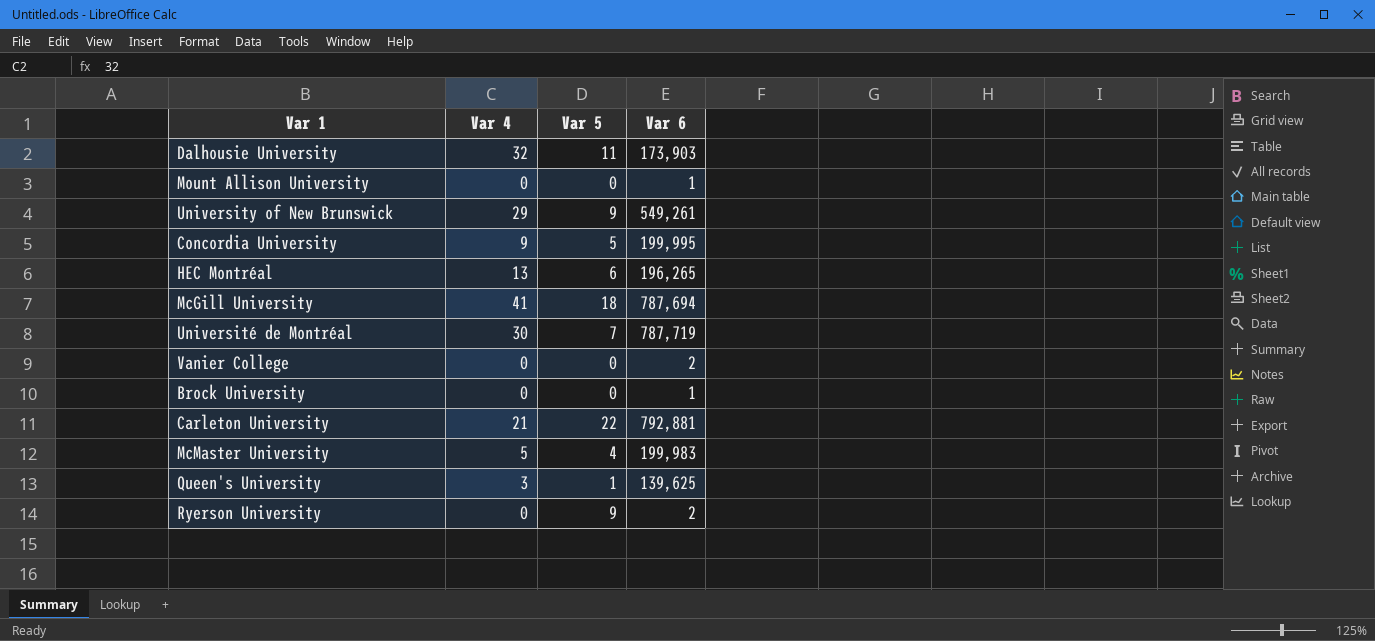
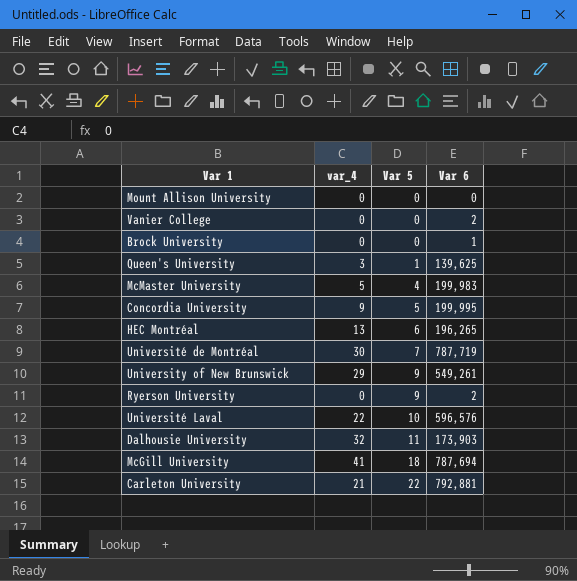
row order: none -> Var 5 ascending
column name: Var 4 -> var_4
Mount Allison University | Var 6: 1 -> 0
row Université Laval: none -> 22 | 10 | 596,576

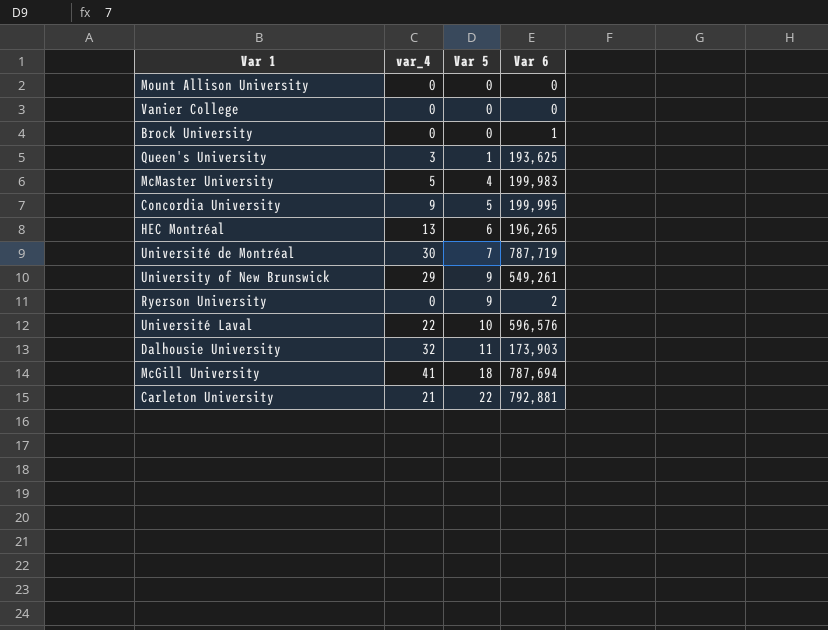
Vanier College | Var 6: 2 -> 0
Queen's University | Var 6: 139,625 -> 193,625

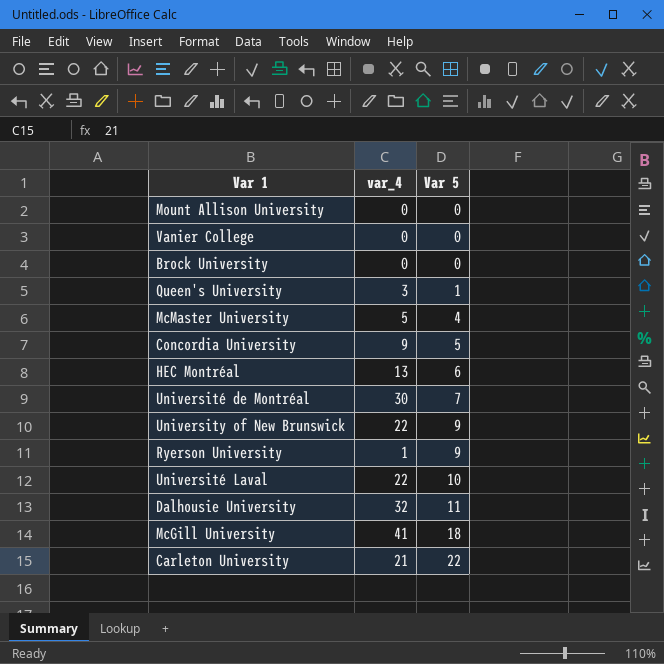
column Var 6 | position: 4 -> none
University of New Brunswick | var_4: 29 -> 22
Ryerson University | var_4: 0 -> 1

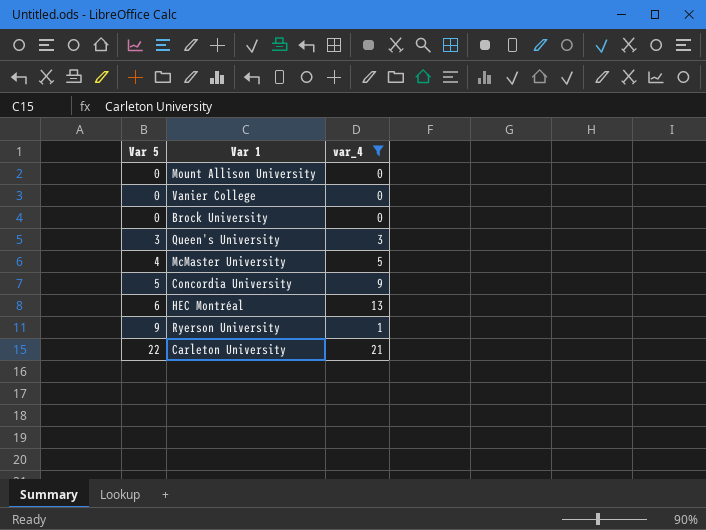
filter: none -> var_4 <= 21
column Var 5 | position: 3 -> 1
Queen's University | Var 5: 1 -> 3

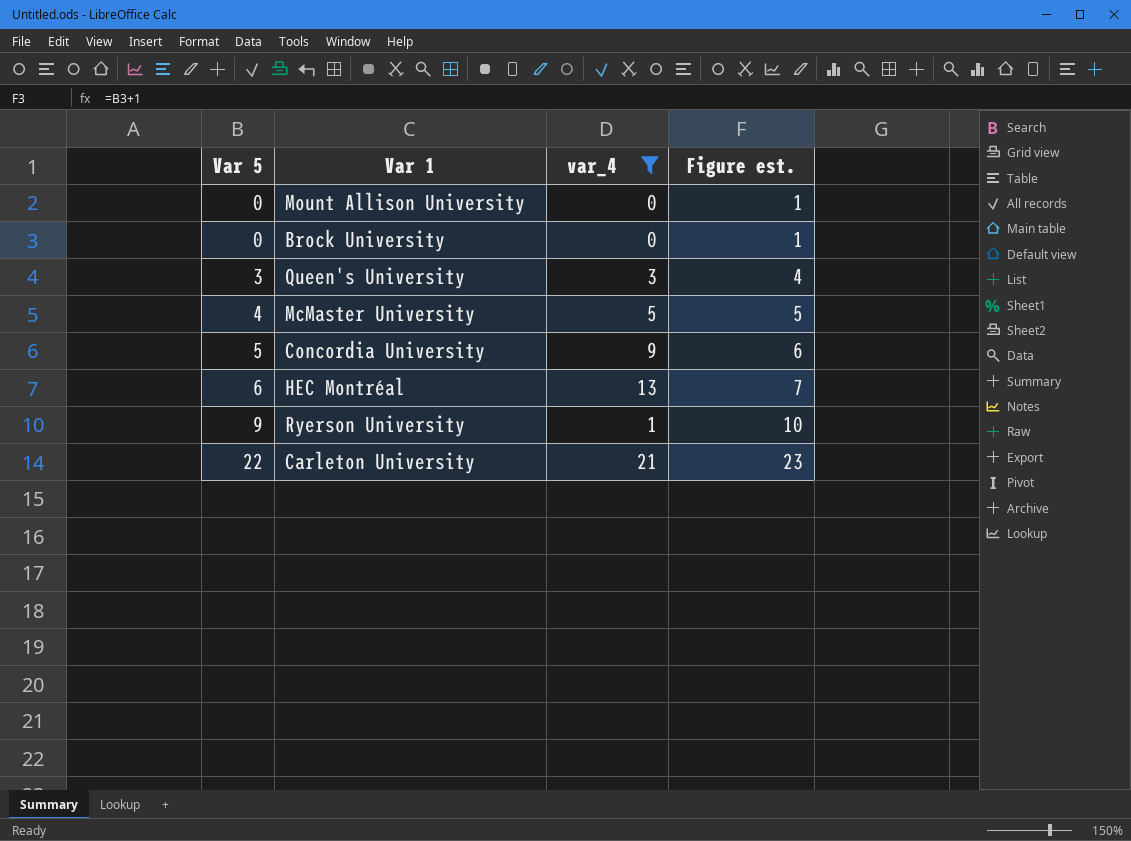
column Figure est. | formula: none -> [Var 5] + 1
row Vanier College: 0 | 0 -> none

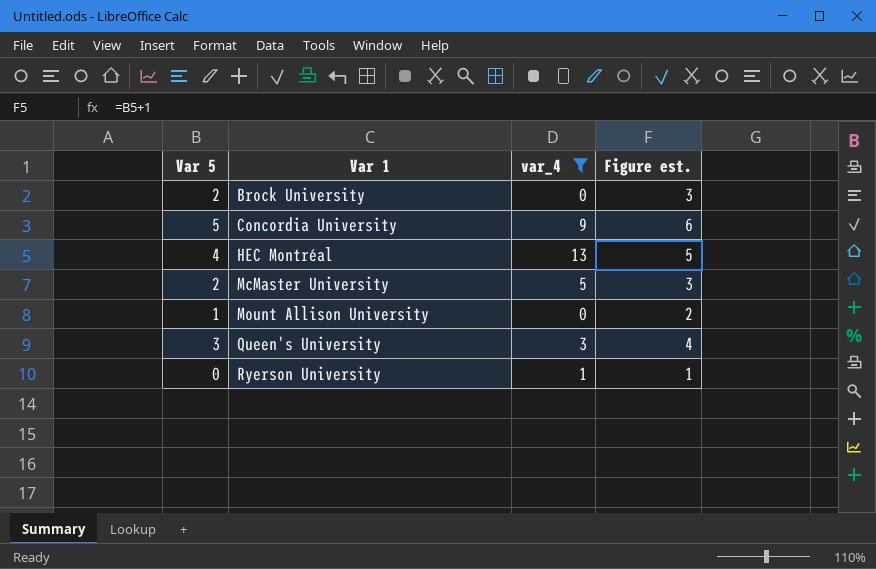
row order: Var 5 ascending -> Var 1 ascending
row Carleton University: 22 | 21 | 23 -> none
Brock University | Var 5: 0 -> 2
Brock University | Figure est.: 1 -> 3
HEC Montréal | Var 5: 6 -> 4
HEC Montréal | Figure est.: 7 -> 5
McMaster University | Var 5: 4 -> 2
McMaster University | Figure est.: 5 -> 3
Mount Allison University | Var 5: 0 -> 1
Mount Allison University | Figure est.: 1 -> 2
Ryerson University | Var 5: 9 -> 0
Ryerson University | Figure est.: 10 -> 1

